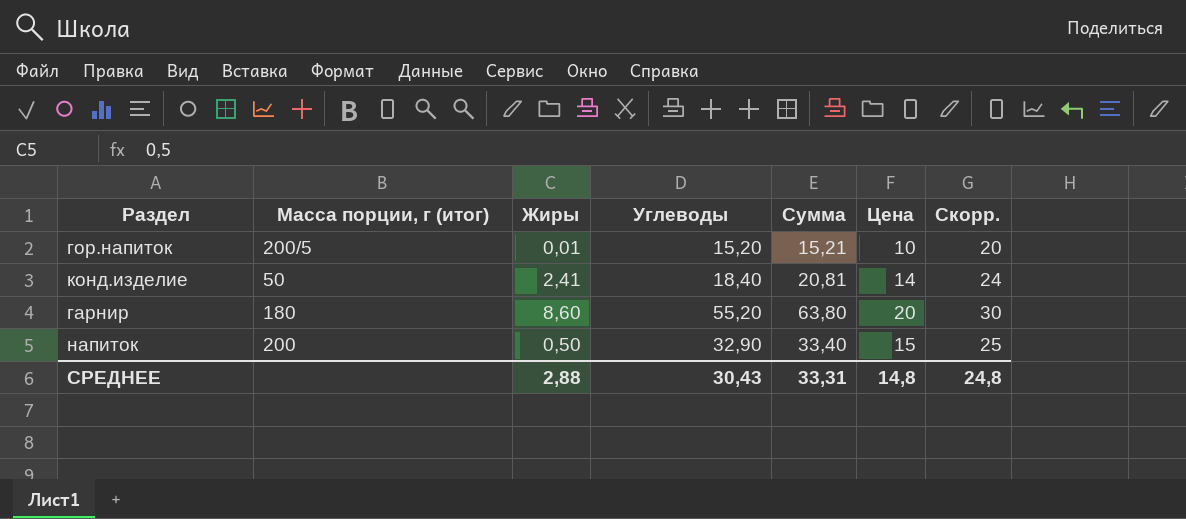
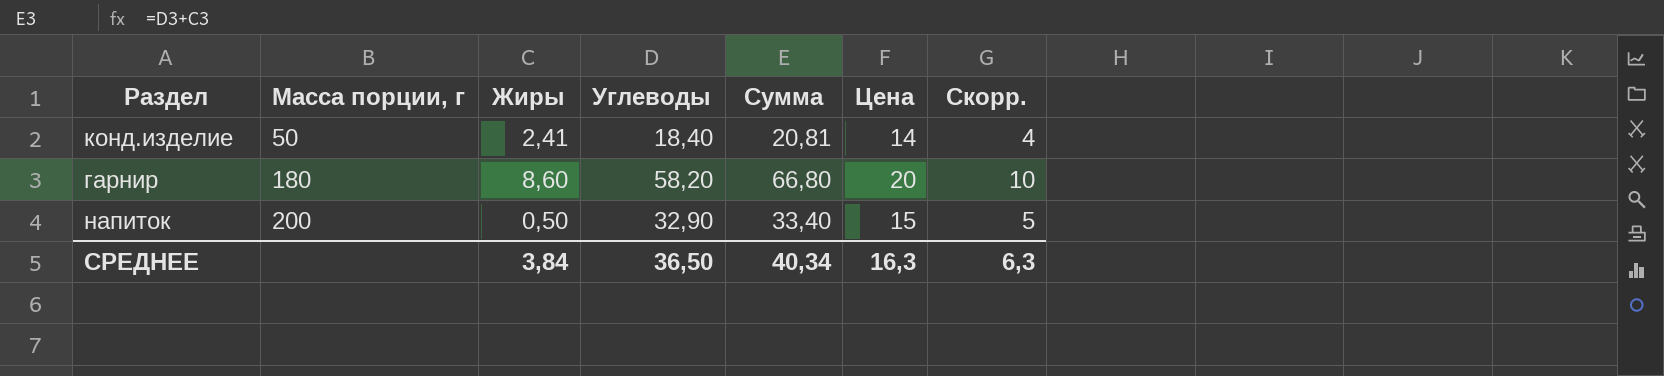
column name: Масса порции, г (итог) -> Масса порции, г
column Скорр. | formula: [Цена] + 10 -> [Цена] - 10
row гор.напиток: 200/5 | 0,01 | 15,20 | 15,21 | 10 | 20 -> none
гарнир | Углеводы: 55,20 -> 58,20
гарнир | Сумма: 63,80 -> 66,80
СРЕДНЕЕ | Жиры: 2,88 -> 3,84
СРЕДНЕЕ | Углеводы: 30,43 -> 36,50
СРЕДНЕЕ | Сумма: 33,31 -> 40,34
СРЕДНЕЕ | Цена: 14,8 -> 16,3
СРЕДНЕЕ | Скорр.: 24,8 -> 6,3

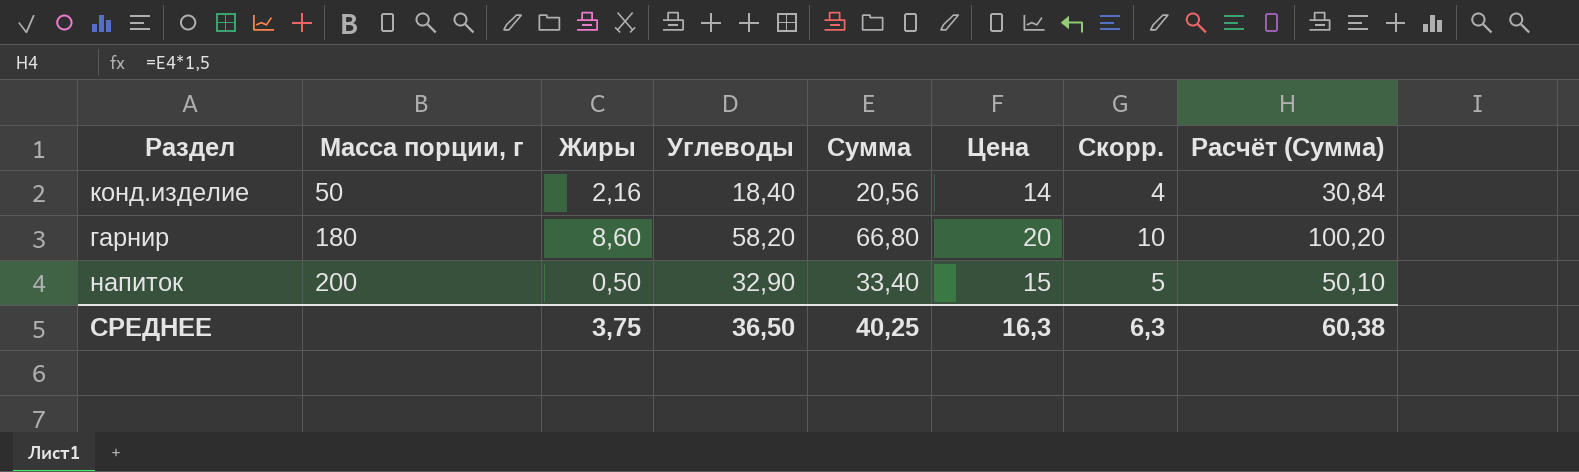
column Расчёт (Сумма) | formula: none -> [Сумма] * 1,5
конд.изделие | Жиры: 2,41 -> 2,16
конд.изделие | Сумма: 20,81 -> 20,56
СРЕДНЕЕ | Жиры: 3,84 -> 3,75
СРЕДНЕЕ | Сумма: 40,34 -> 40,25

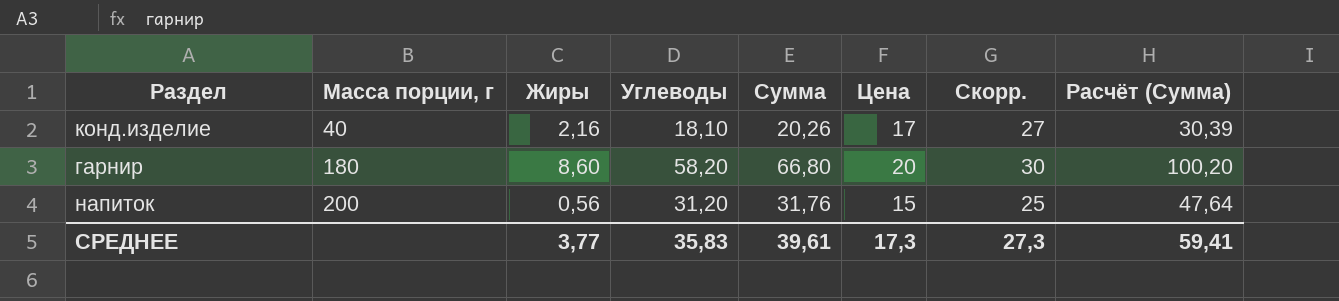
column Скорр. | formula: [Цена] - 10 -> [Цена] + 10
конд.изделие | Масса порции, г: 50 -> 40
конд.изделие | Углеводы: 18,40 -> 18,10
конд.изделие | Сумма: 20,56 -> 20,26
конд.изделие | Цена: 14 -> 17
конд.изделие | Расчёт (Сумма): 30,84 -> 30,39
напиток | Жиры: 0,50 -> 0,56
напиток | Углеводы: 32,90 -> 31,20
напиток | Сумма: 33,40 -> 31,76
напиток | Расчёт (Сумма): 50,10 -> 47,64
СРЕДНЕЕ | Жиры: 3,75 -> 3,77
СРЕДНЕЕ | Углеводы: 36,50 -> 35,83
СРЕДНЕЕ | Сумма: 40,25 -> 39,61
СРЕДНЕЕ | Цена: 16,3 -> 17,3
СРЕДНЕЕ | Скорр.: 6,3 -> 27,3
СРЕДНЕЕ | Расчёт (Сумма): 60,38 -> 59,41

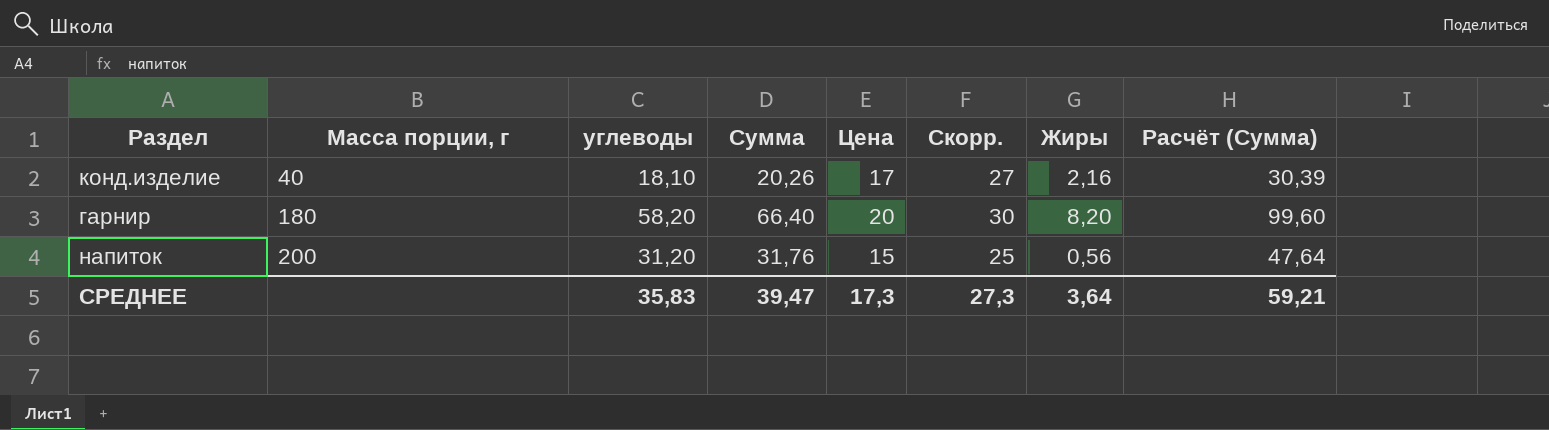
column name: Углеводы -> углеводы
column Жиры | position: 3 -> 7
гарнир | Сумма: 66,80 -> 66,40
гарнир | Жиры: 8,60 -> 8,20
гарнир | Расчёт (Сумма): 100,20 -> 99,60
СРЕДНЕЕ | Сумма: 39,61 -> 39,47
СРЕДНЕЕ | Жиры: 3,77 -> 3,64
СРЕДНЕЕ | Расчёт (Сумма): 59,41 -> 59,21

